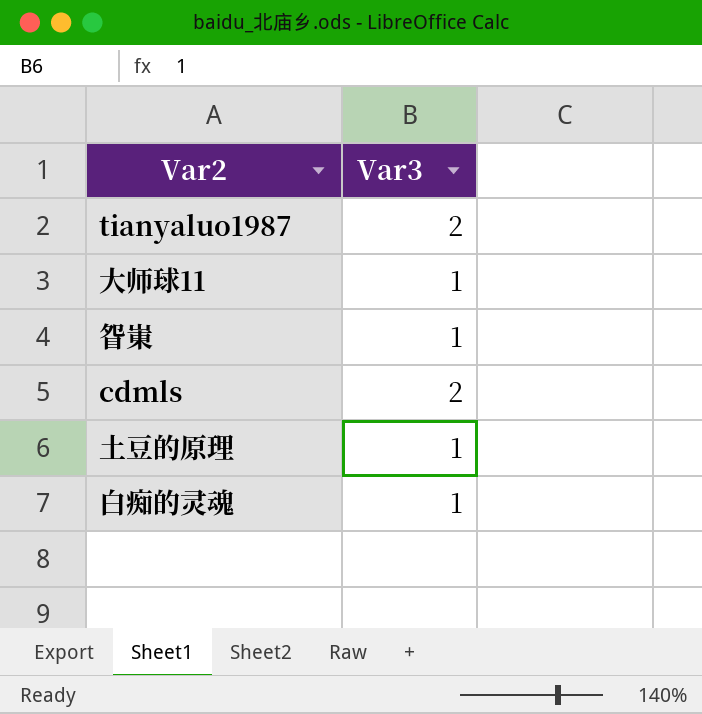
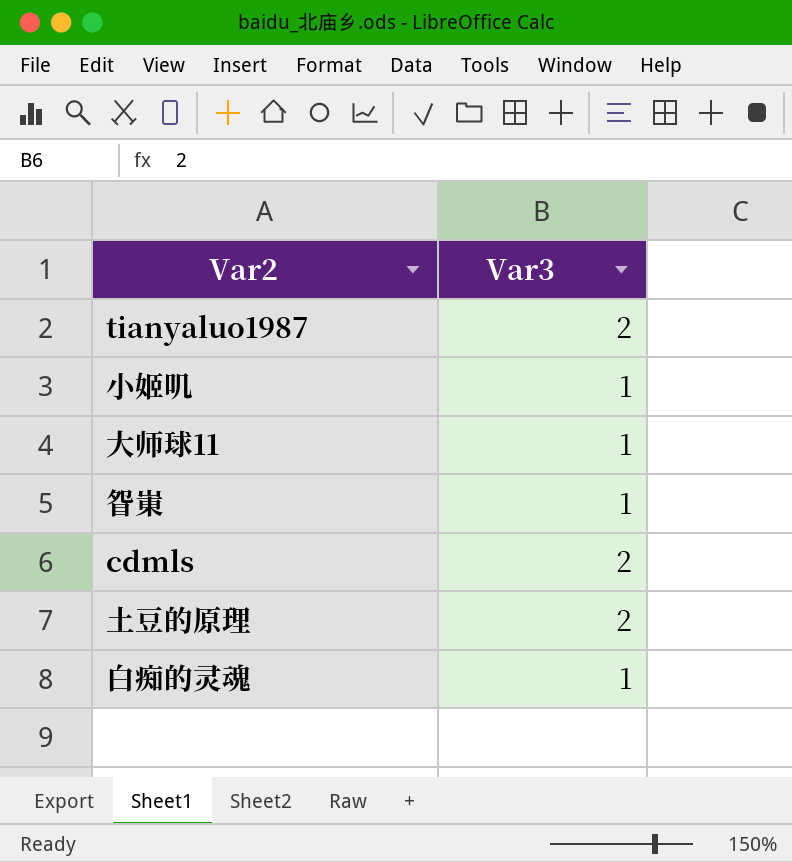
row 小姬叽: none -> 1
土豆的原理 | Var3: 1 -> 2

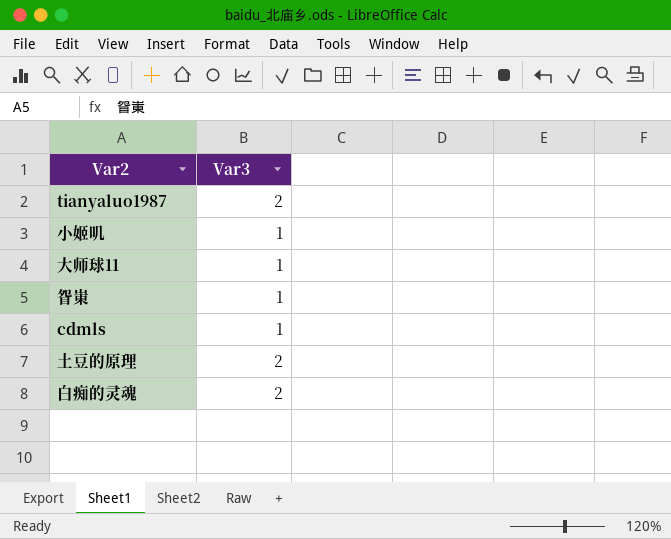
cdmls | Var3: 2 -> 1
白痴的灵魂 | Var3: 1 -> 2

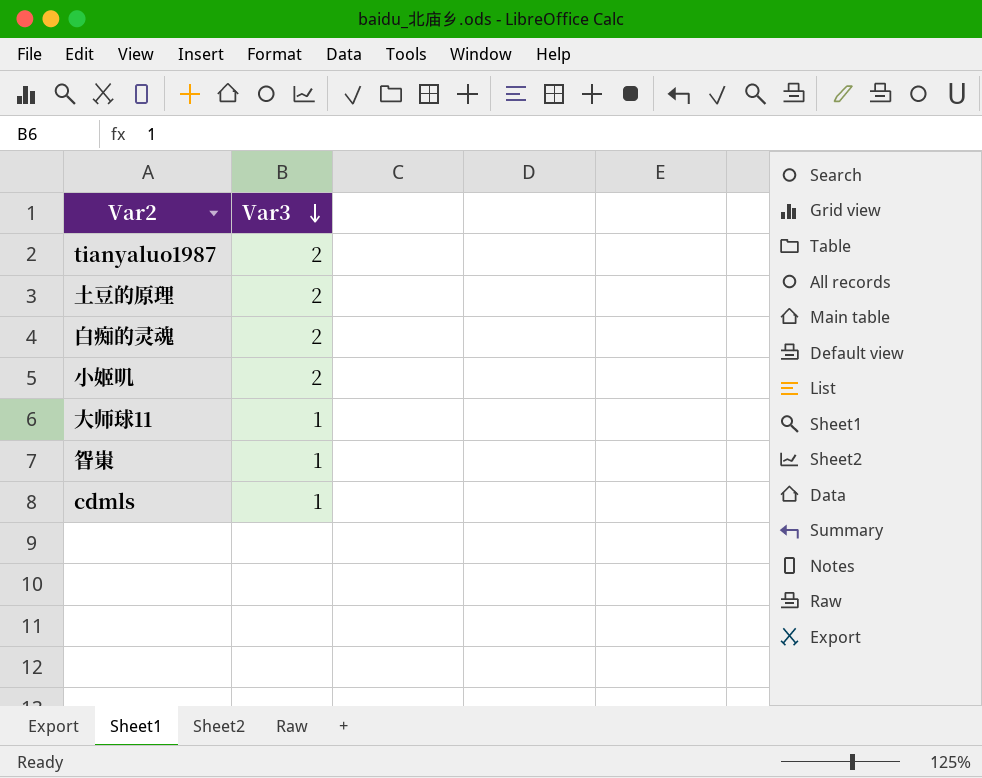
row order: none -> Var3 descending
小姬叽 | Var3: 1 -> 2

